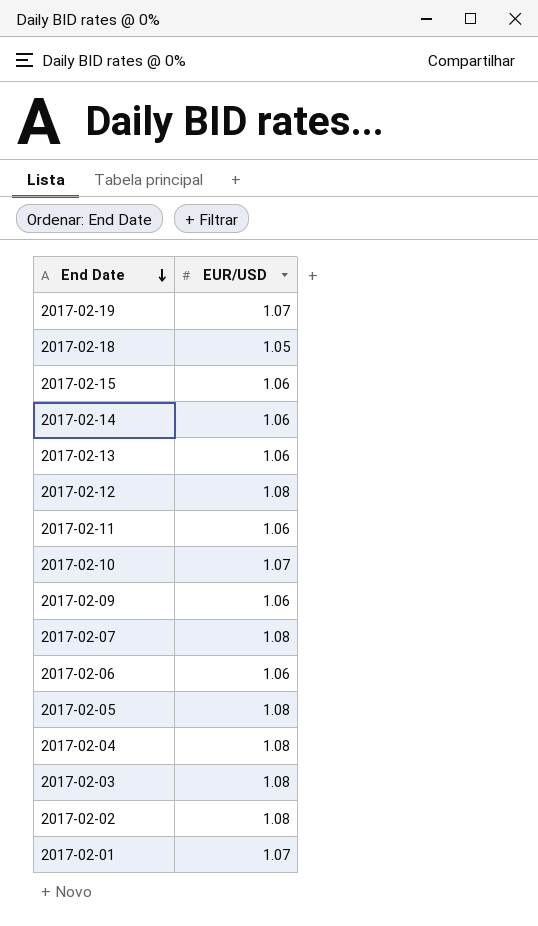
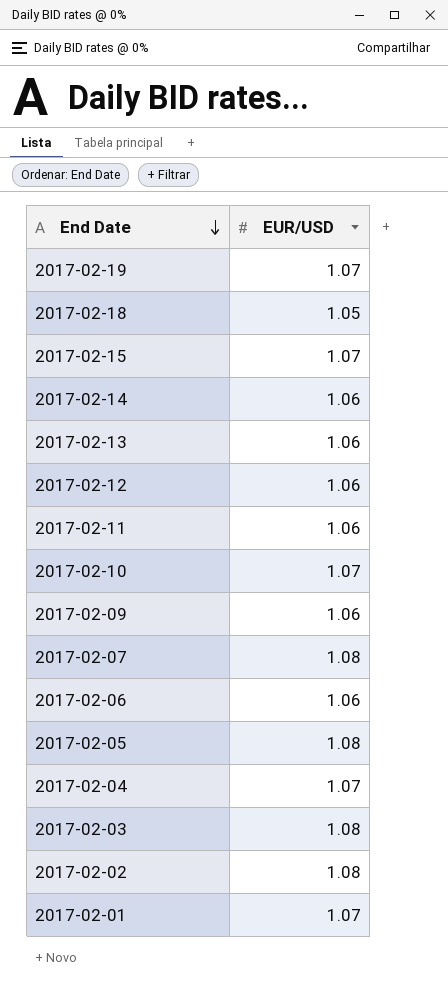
2017-02-15 | EUR/USD: 1.06 -> 1.07
2017-02-12 | EUR/USD: 1.08 -> 1.06
2017-02-04 | EUR/USD: 1.08 -> 1.07

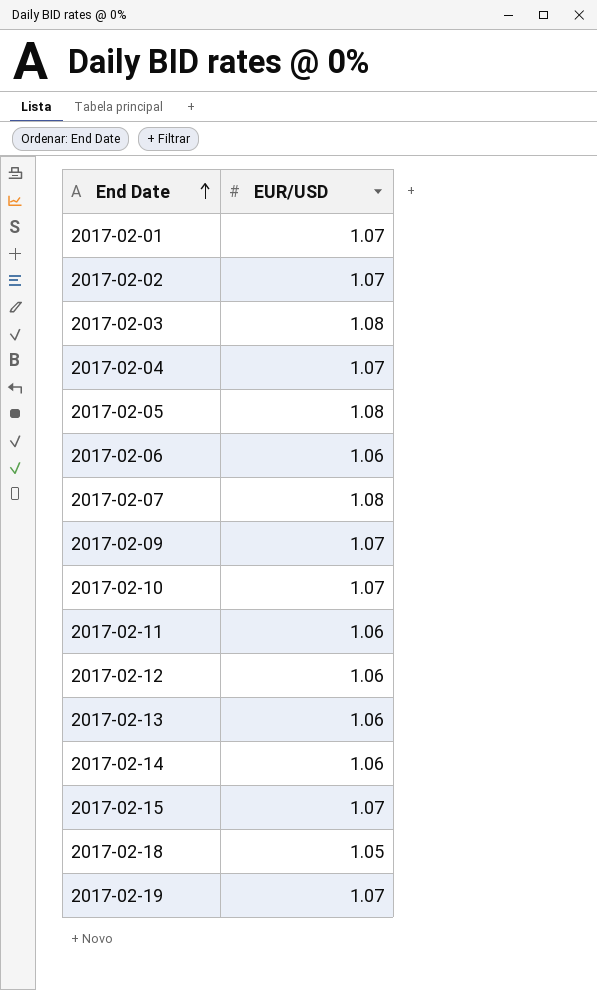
row order: End Date descending -> End Date ascending
2017-02-02 | EUR/USD: 1.08 -> 1.07
2017-02-09 | EUR/USD: 1.06 -> 1.07

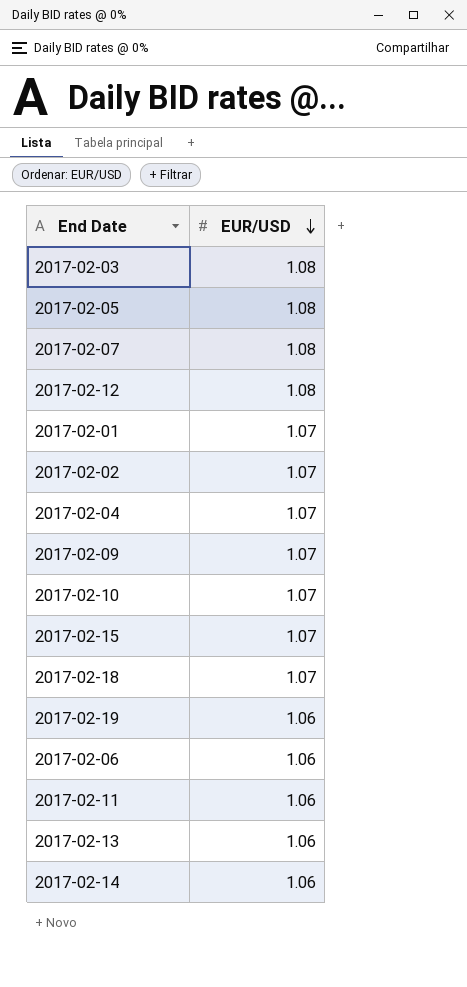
row order: End Date ascending -> EUR/USD descending
2017-02-12 | EUR/USD: 1.06 -> 1.08
2017-02-18 | EUR/USD: 1.05 -> 1.07
2017-02-19 | EUR/USD: 1.07 -> 1.06

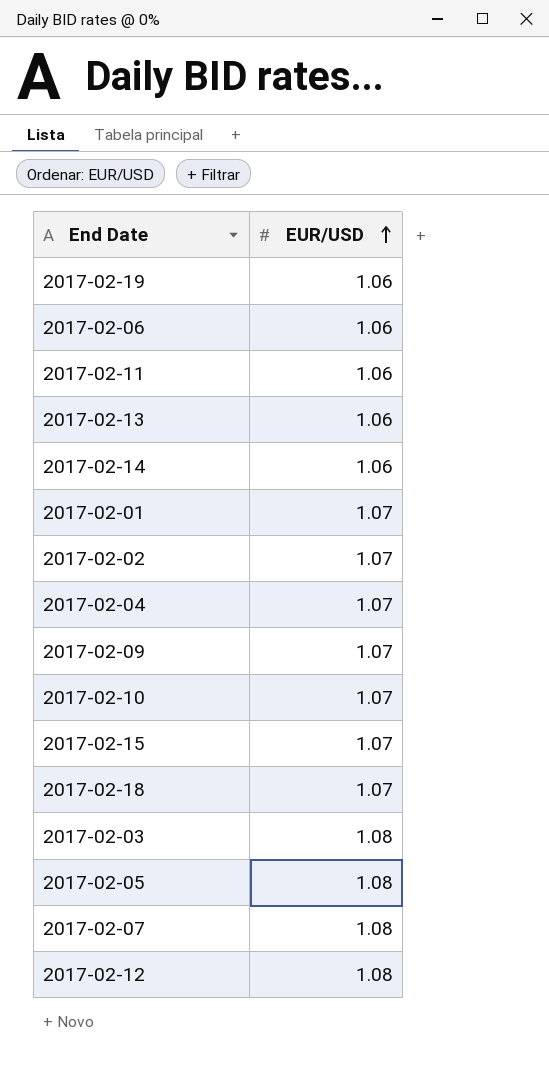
row order: EUR/USD descending -> EUR/USD ascending

